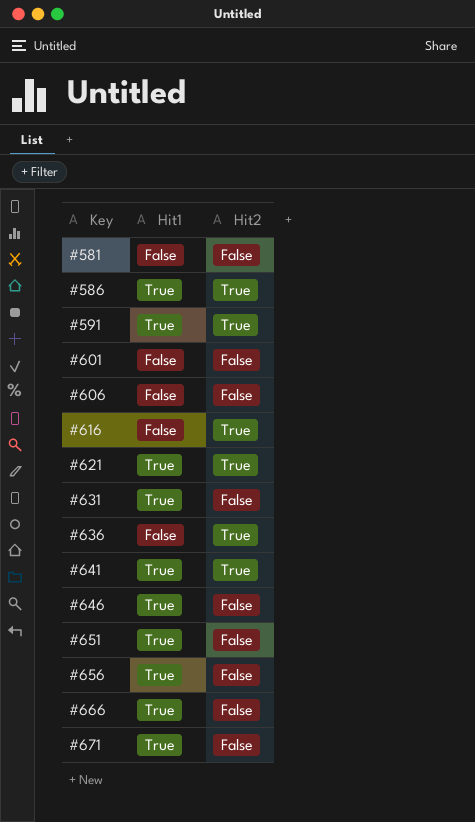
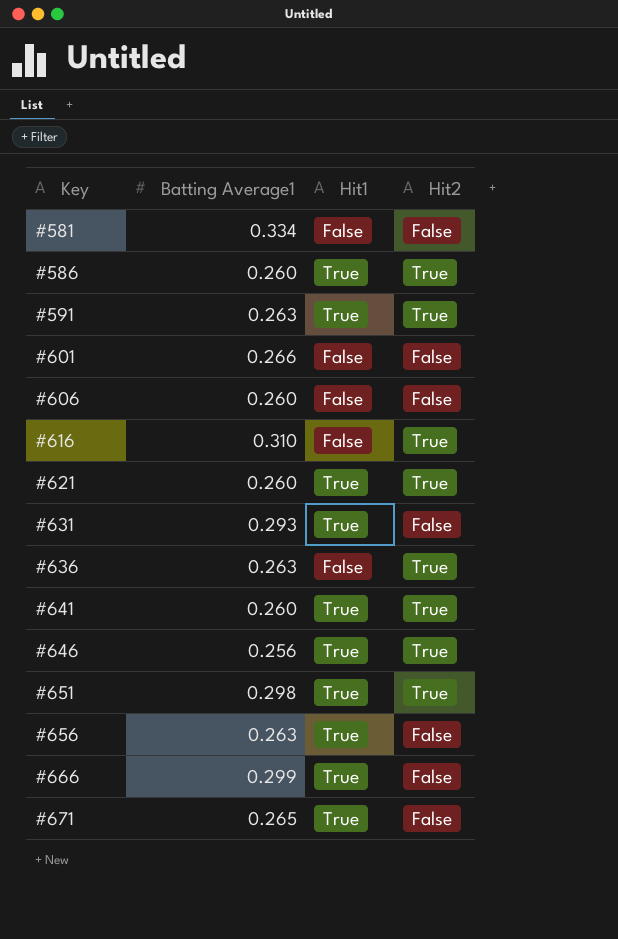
column Batting Average1 | position: none -> 2
#646 | Hit2: False -> True
#651 | Hit2: False -> True

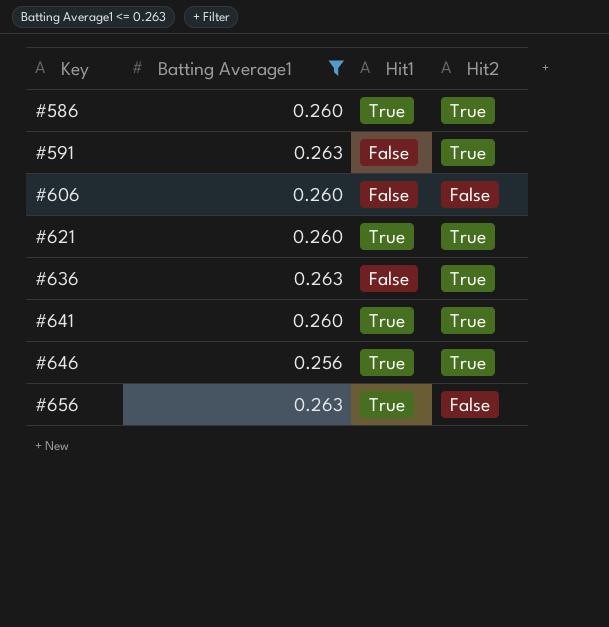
filter: none -> Batting Average1 <= 0.263
#591 | Hit1: True -> False

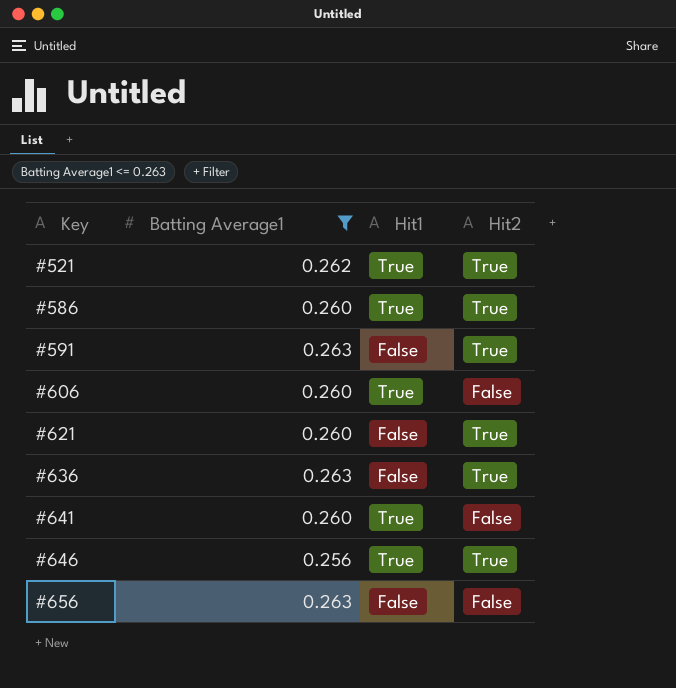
row #521: none -> 0.262 | True | True
#606 | Hit1: False -> True
#621 | Hit1: True -> False
#641 | Hit2: True -> False
#656 | Hit1: True -> False

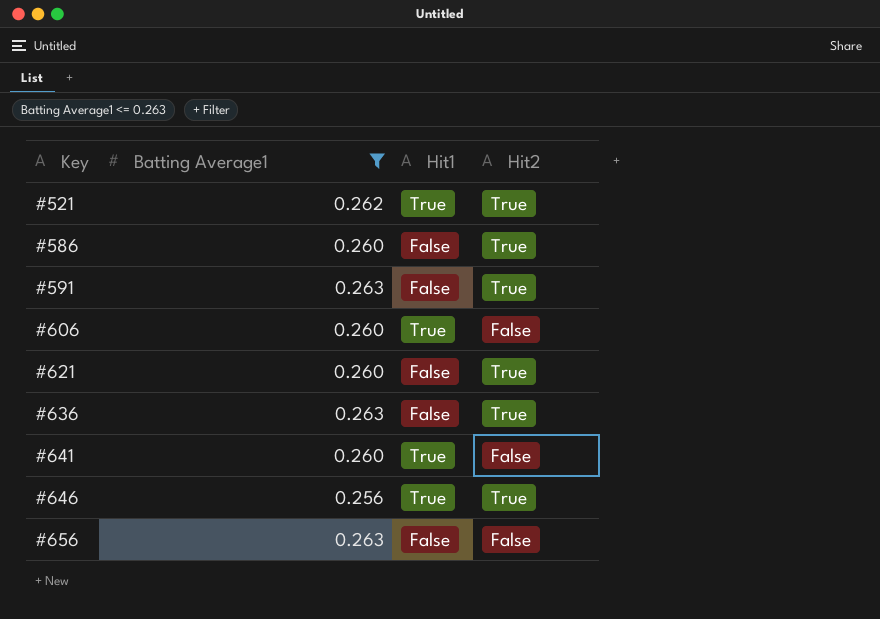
#586 | Hit1: True -> False

